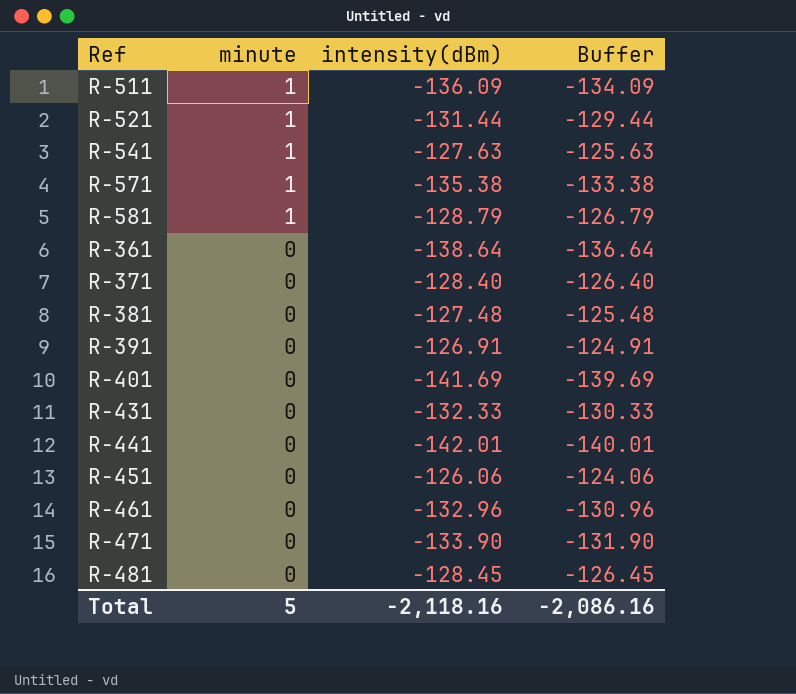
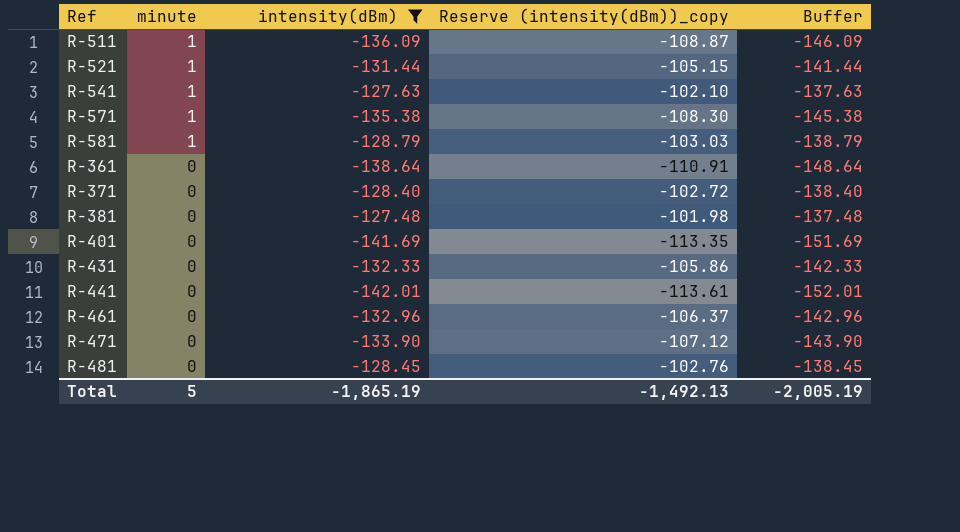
filter: none -> intensity(dBm) <= -127.48
column Reserve (intensity(dBm))_copy | formula: none -> [intensity(dBm)] * 0.8
column Buffer | formula: [intensity(dBm)] + 2 -> [intensity(dBm)] - 10
Total | intensity(dBm): -2,118.16 -> -1,865.19
Total | Buffer: -2,086.16 -> -2,005.19

